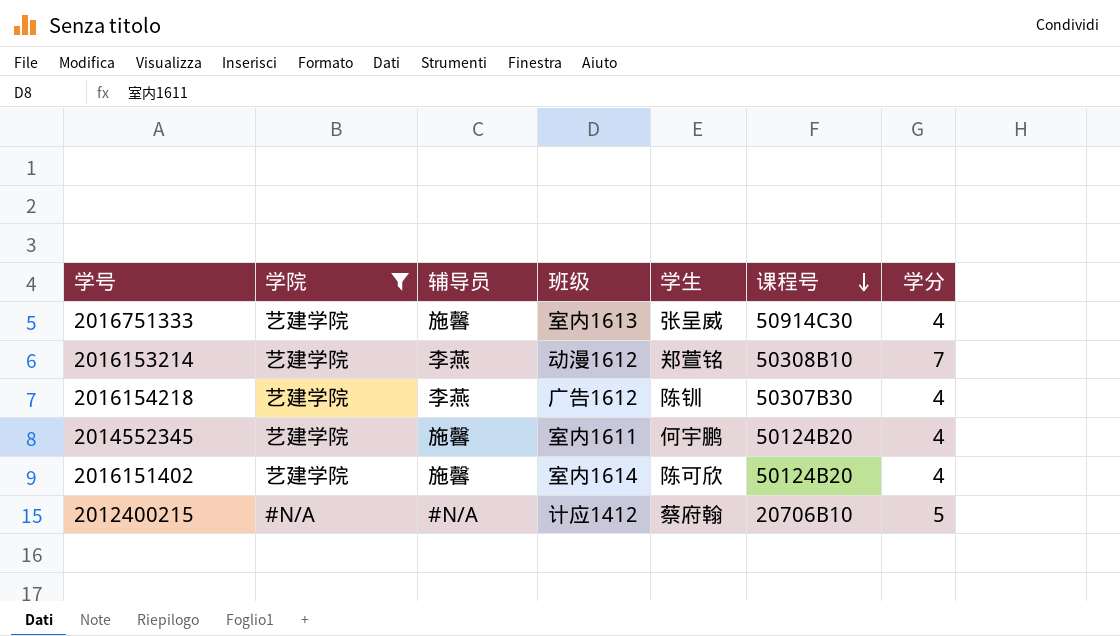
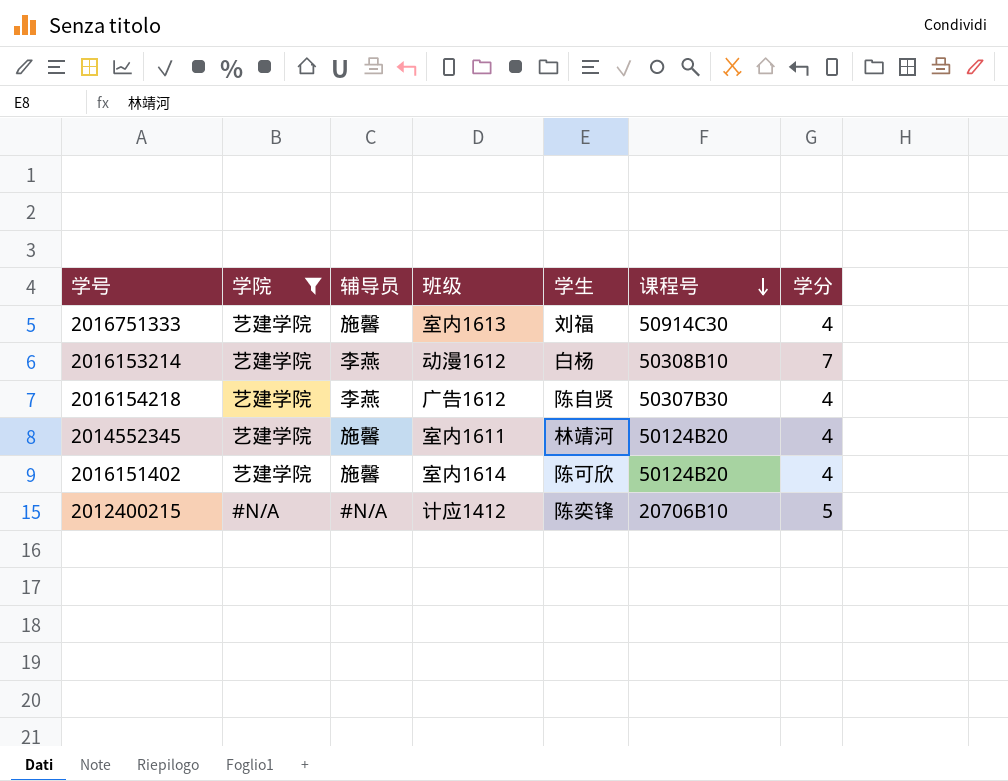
2016751333 | 学生: 张呈威 -> 刘福
2016153214 | 学生: 郑萱铭 -> 白杨
2016154218 | 学生: 陈钏 -> 陈自贤
2014552345 | 学生: 何宇鹏 -> 林靖河
2012400215 | 学生: 蔡府翰 -> 陈奕锋

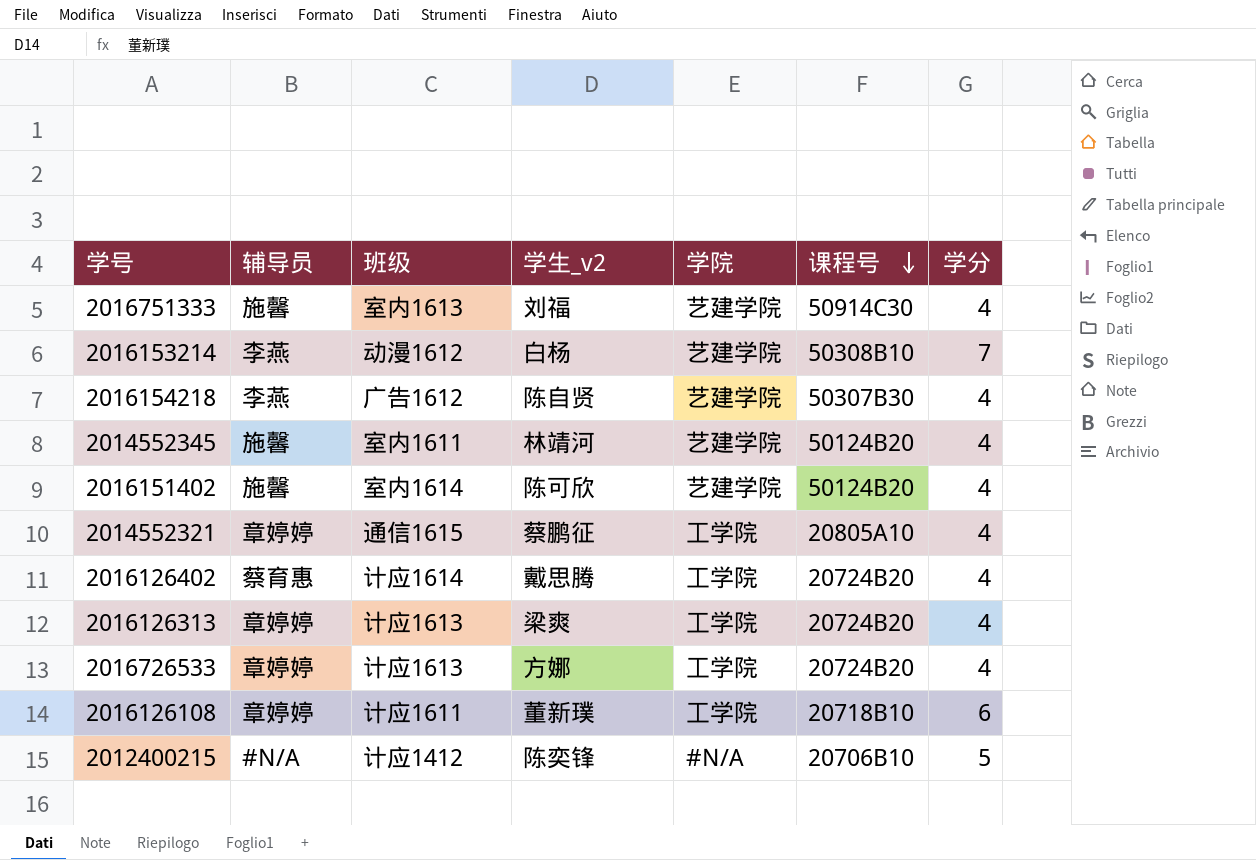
filter: 学院 != 工学院 -> none
column name: 学生 -> 学生_v2
column 学院 | position: 2 -> 5

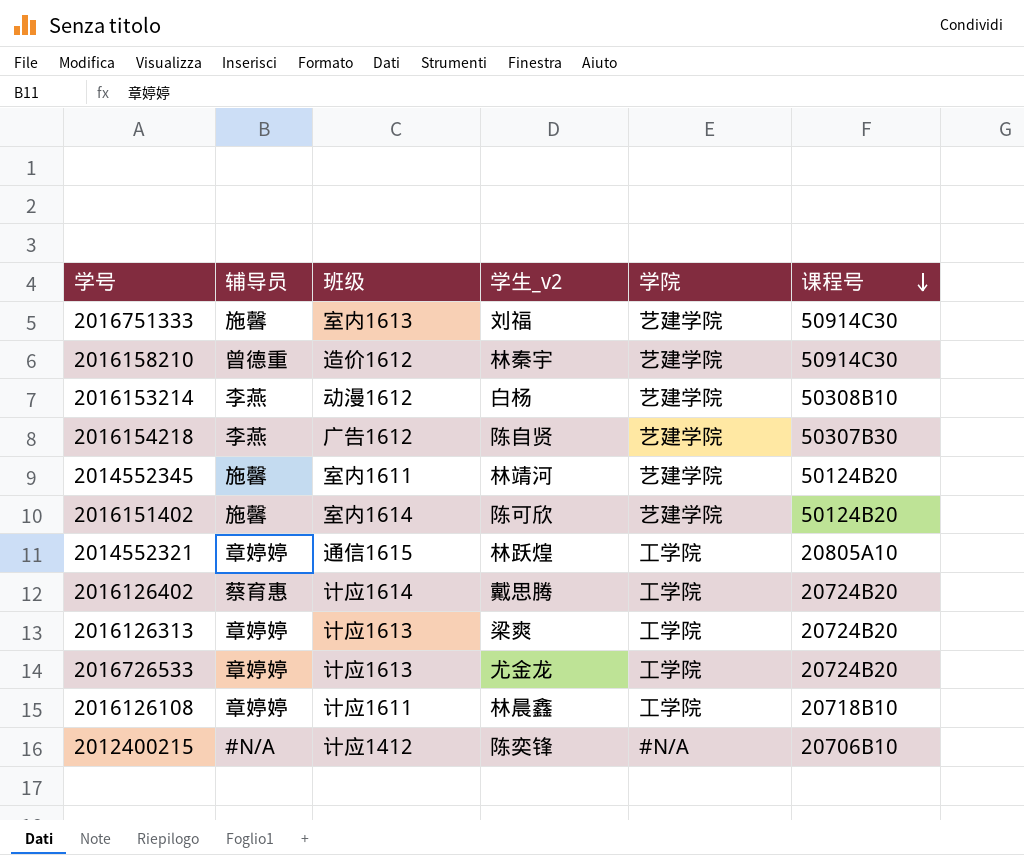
column 学分 | position: 7 -> none
row 2016158210: none -> 曾德重 | 造价1612 | 林秦宇 | 艺建学院 | 50914C30
2014552321 | 学生_v2: 蔡鹏征 -> 林跃煌
2016726533 | 学生_v2: 方娜 -> 尤金龙
2016126108 | 学生_v2: 董新璞 -> 林晨鑫

